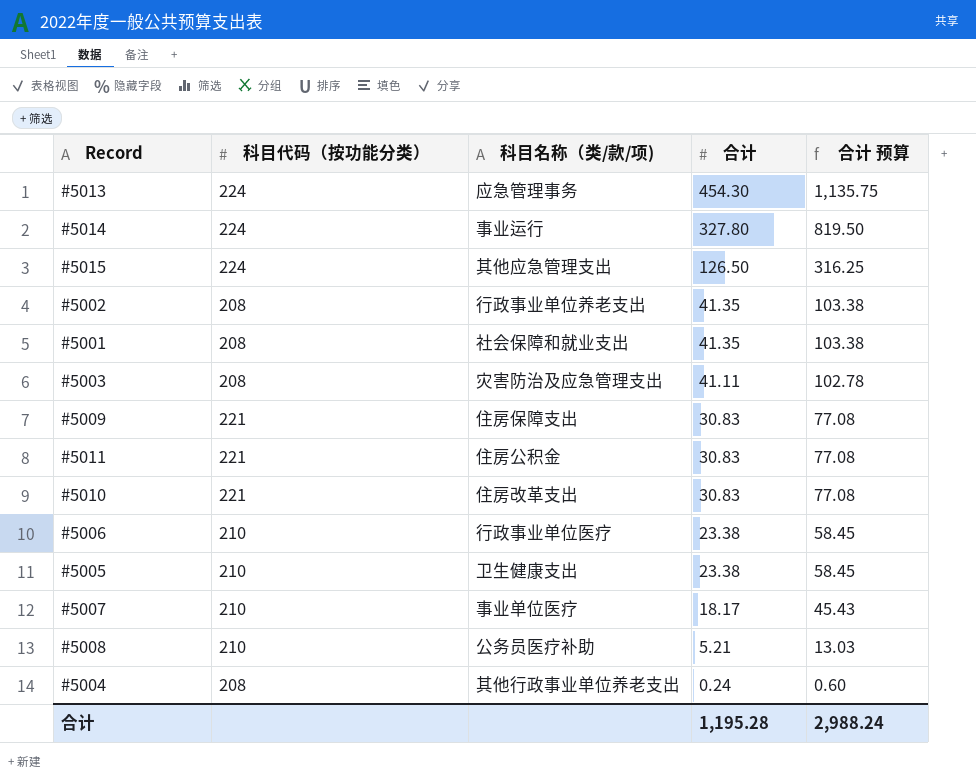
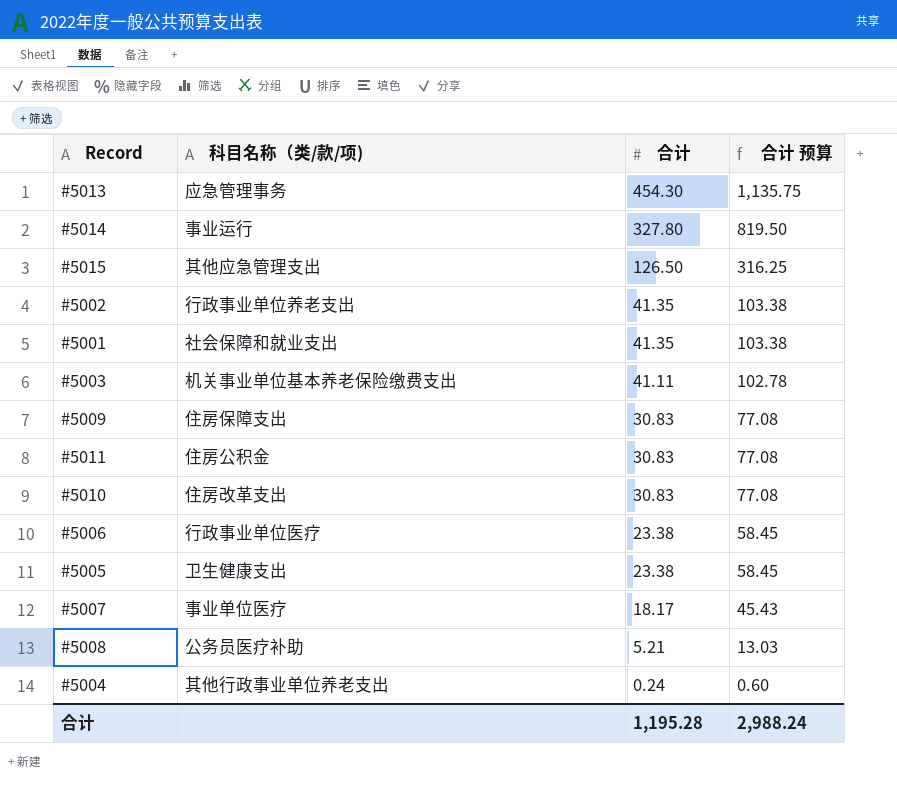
column 科目代码（按功能分类） | position: 2 -> none
#5003 | 科目名称（类/款/项): 灾害防治及应急管理支出 -> 机关事业单位基本养老保险缴费支出

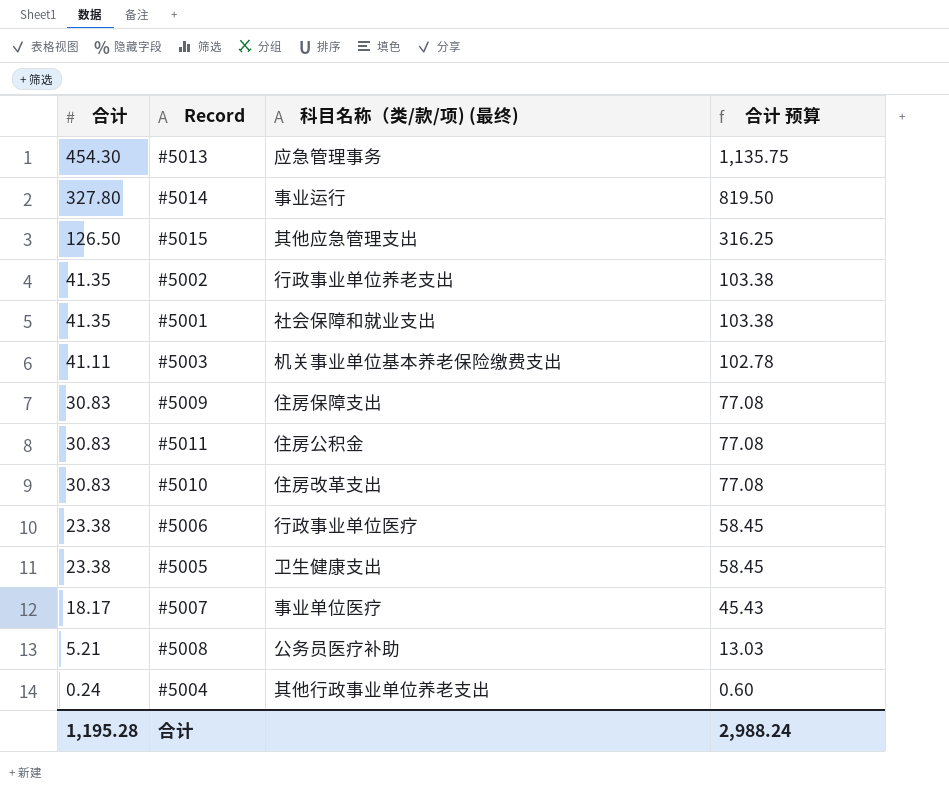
column 合计 | position: 3 -> 1
column name: 科目名称（类/款/项) -> 科目名称（类/款/项) (最终)

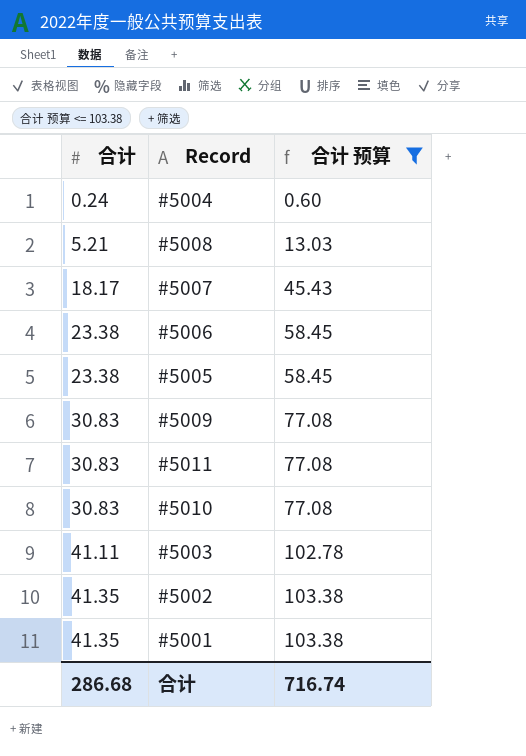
filter: none -> 合计 预算 <= 103.38
row order: 合计 descending -> 合计 ascending
column 科目名称（类/款/项) (最终) | position: 3 -> none
合计 | 合计: 1,195.28 -> 286.68
合计 | 合计 预算: 2,988.24 -> 716.74

